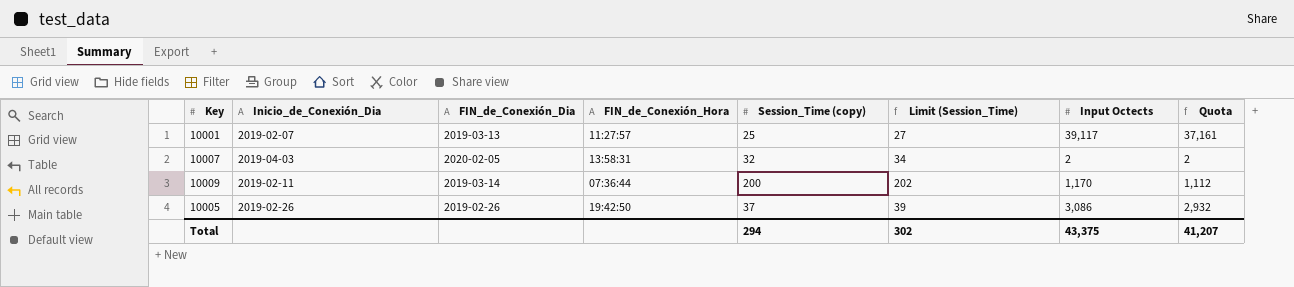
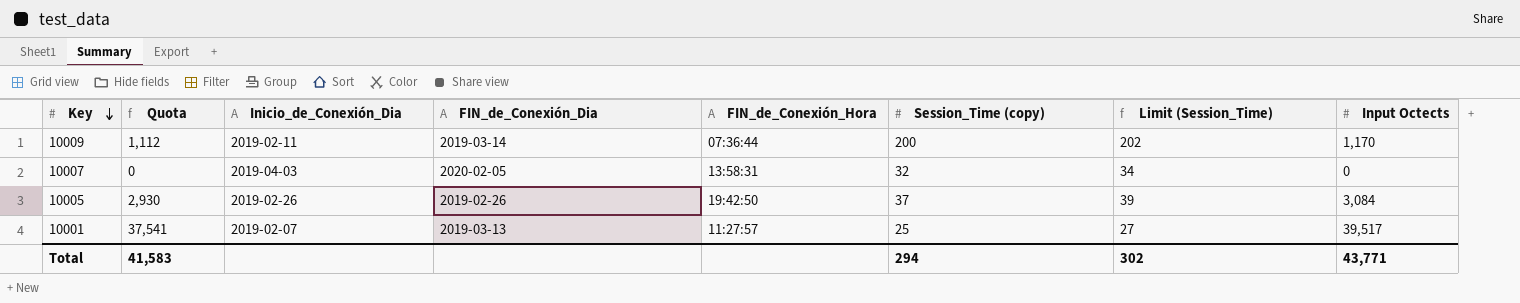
row order: none -> Key descending
column Quota | position: 8 -> 2
10007 | Quota: 2 -> 0
10007 | Input Octects: 2 -> 0
10005 | Quota: 2,932 -> 2,930
10005 | Input Octects: 3,086 -> 3,084
10001 | Quota: 37,161 -> 37,541
10001 | Input Octects: 39,117 -> 39,517
Total | Quota: 41,207 -> 41,583
Total | Input Octects: 43,375 -> 43,771

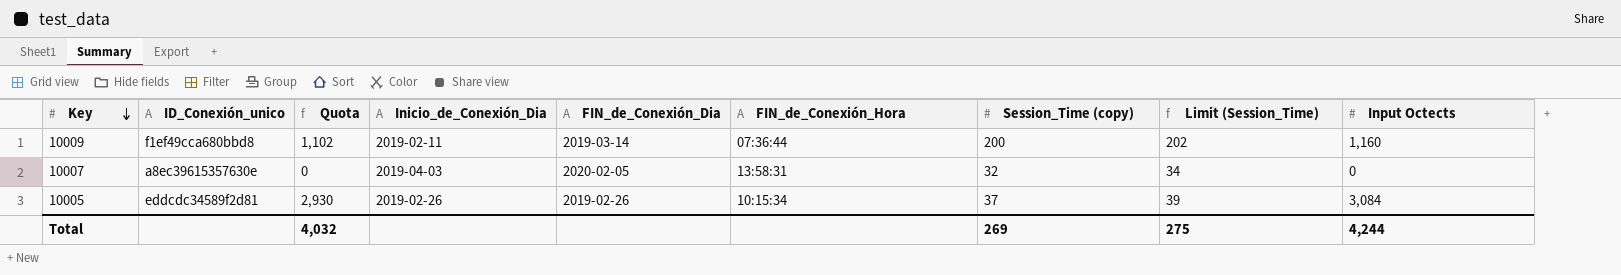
column ID_Conexión_unico | position: none -> 2
row 10001: 37,541 | 2019-02-07 | 2019-03-13 | 11:27:57 | 25 | 27 | 39,517 -> none
10009 | Quota: 1,112 -> 1,102
10009 | Input Octects: 1,170 -> 1,160
10005 | FIN_de_Conexión_Hora: 19:42:50 -> 10:15:34
Total | Quota: 41,583 -> 4,032
Total | Session_Time (copy): 294 -> 269
Total | Limit (Session_Time): 302 -> 275
Total | Input Octects: 43,771 -> 4,244

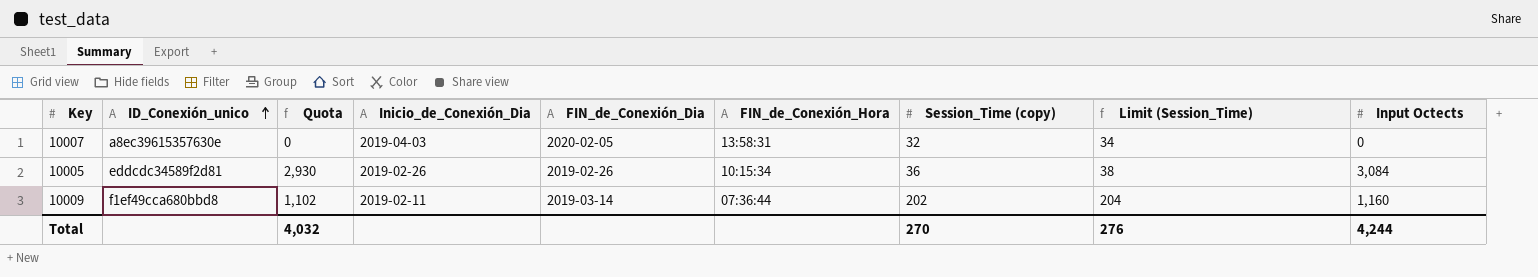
row order: Key descending -> ID_Conexión_unico ascending
10005 | Session_Time (copy): 37 -> 36
10005 | Limit (Session_Time): 39 -> 38
10009 | Session_Time (copy): 200 -> 202
10009 | Limit (Session_Time): 202 -> 204
Total | Session_Time (copy): 269 -> 270
Total | Limit (Session_Time): 275 -> 276

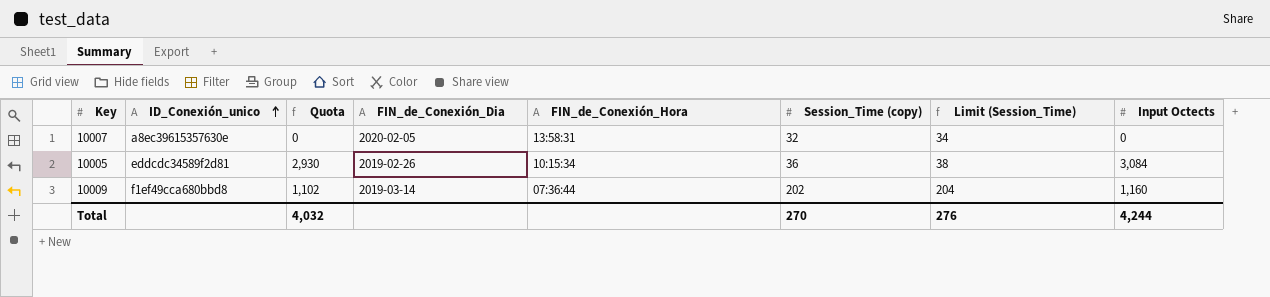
column Inicio_de_Conexión_Dia | position: 4 -> none

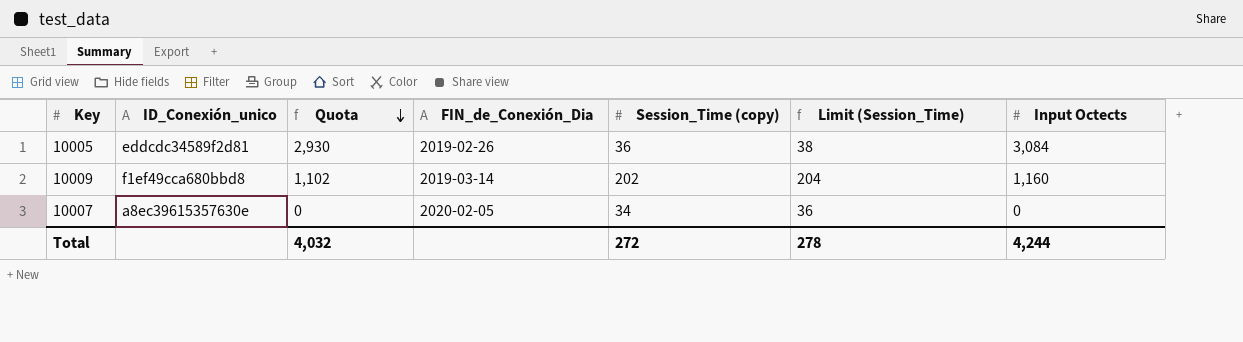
row order: ID_Conexión_unico ascending -> Quota descending
column FIN_de_Conexión_Hora | position: 5 -> none
10007 | Session_Time (copy): 32 -> 34
10007 | Limit (Session_Time): 34 -> 36
Total | Session_Time (copy): 270 -> 272
Total | Limit (Session_Time): 276 -> 278

